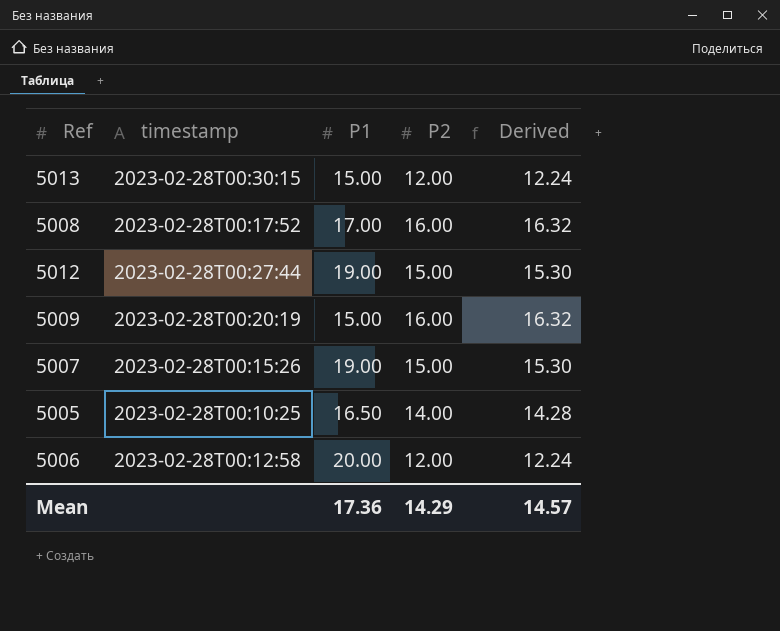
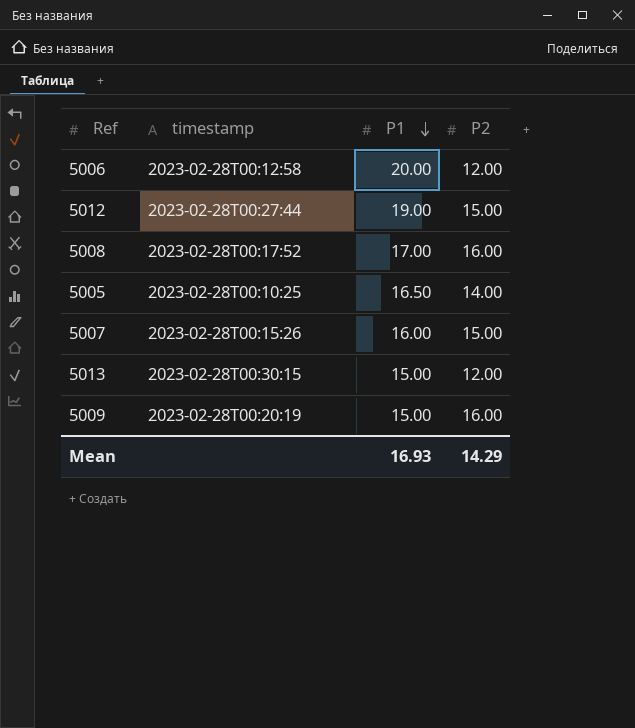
row order: none -> P1 descending
column Derived | formula: [P2] * 1.02 -> none
5007 | P1: 19.00 -> 16.00
Mean | P1: 17.36 -> 16.93

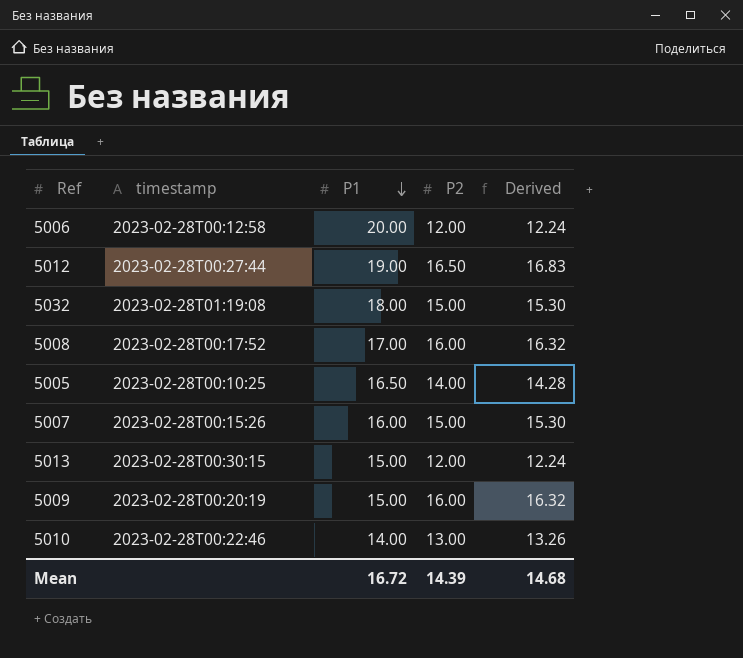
column Derived | formula: none -> [P2] * 1.02
5012 | P2: 15.00 -> 16.50
row 5032: none -> 2023-02-28T01:19:08 | 18.00 | 15.00 | 15.30
row 5010: none -> 2023-02-28T00:22:46 | 14.00 | 13.00 | 13.26
Mean | P1: 16.93 -> 16.72
Mean | P2: 14.29 -> 14.39

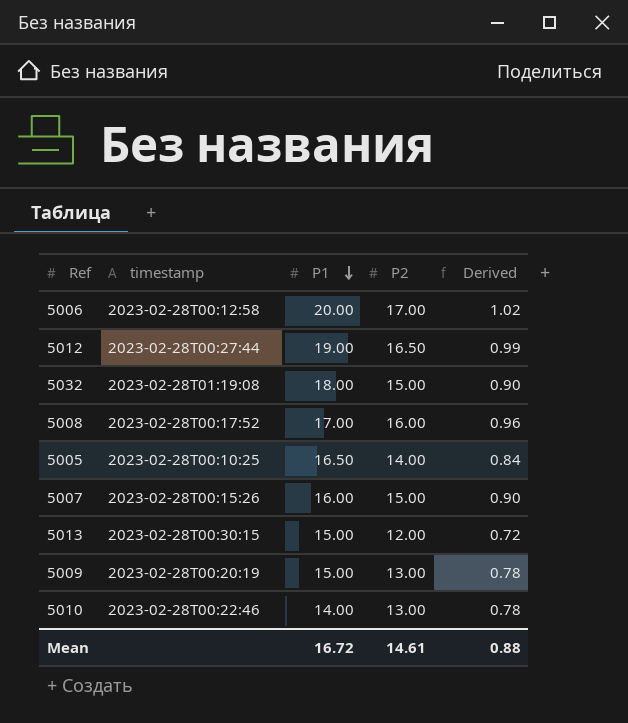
column Derived | formula: [P2] * 1.02 -> [P2] * 0.06
5006 | P2: 12.00 -> 17.00
5009 | P2: 16.00 -> 13.00
Mean | P2: 14.39 -> 14.61
Mean | Derived: 14.68 -> 0.88

